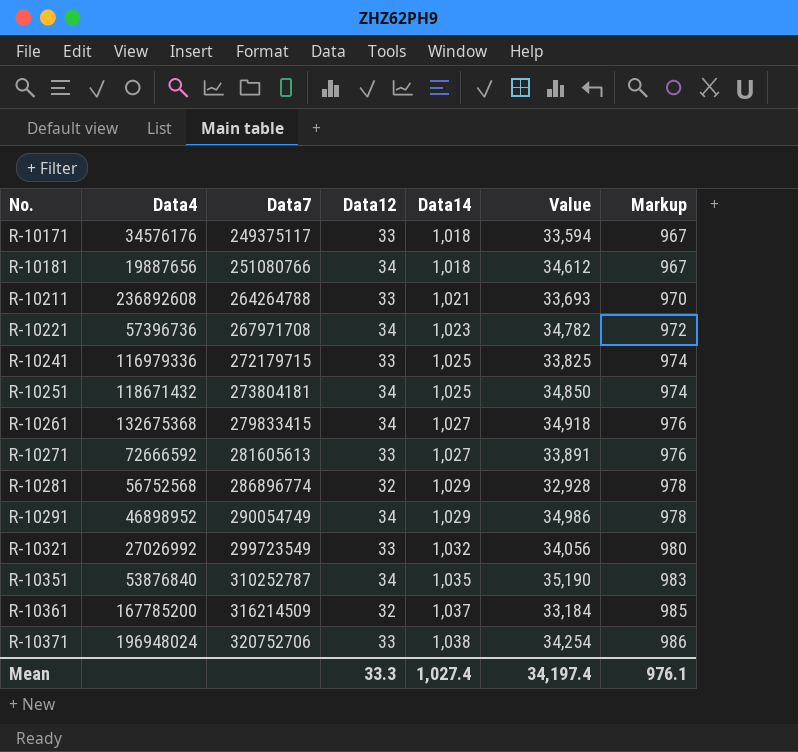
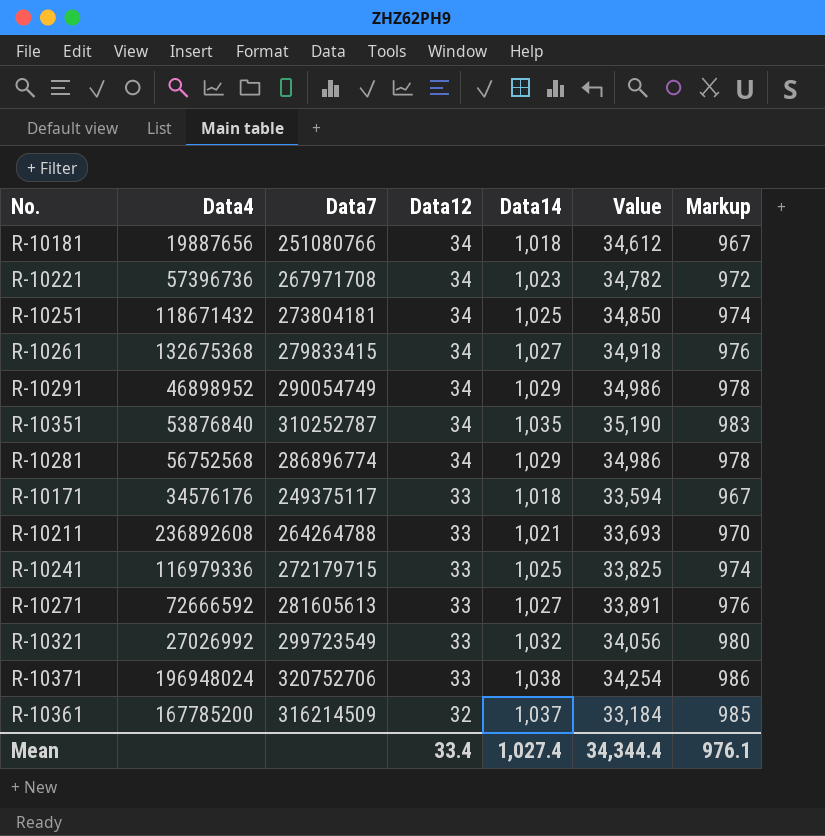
row order: No. ascending -> Data12 descending
R-10281 | Data12: 32 -> 34
R-10281 | Value: 32,928 -> 34,986
Mean | Data12: 33.3 -> 33.4
Mean | Value: 34,197.4 -> 34,344.4

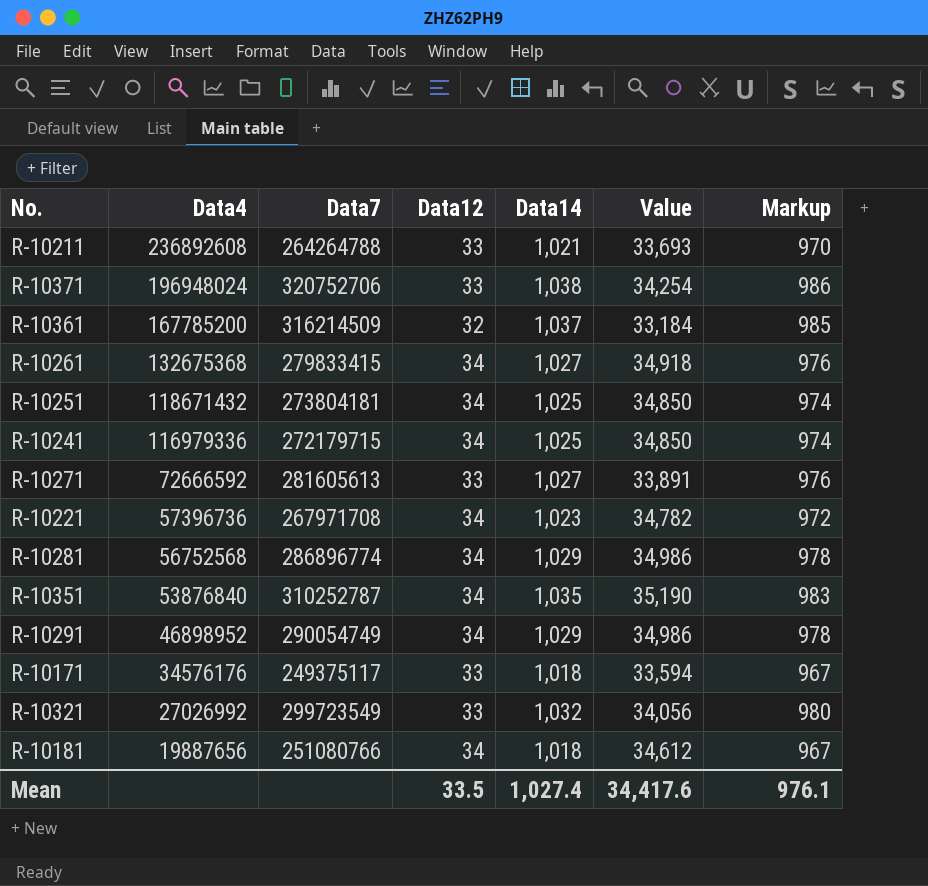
row order: Data12 descending -> Data4 descending
R-10241 | Data12: 33 -> 34
R-10241 | Value: 33,825 -> 34,850
Mean | Data12: 33.4 -> 33.5
Mean | Value: 34,344.4 -> 34,417.6

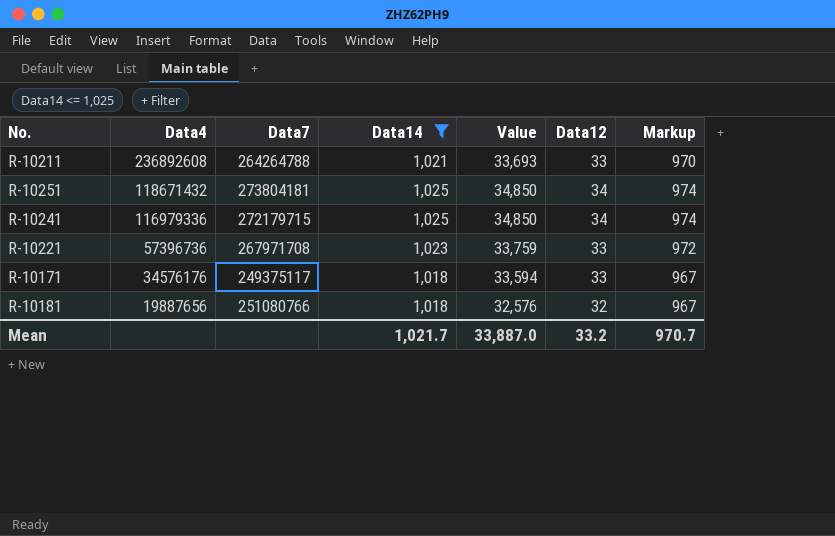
filter: none -> Data14 <= 1,025
column Data12 | position: 4 -> 6
R-10221 | Value: 34,782 -> 33,759
R-10221 | Data12: 34 -> 33
R-10181 | Value: 34,612 -> 32,576
R-10181 | Data12: 34 -> 32
Mean | Data14: 1,027.4 -> 1,021.7
Mean | Value: 34,417.6 -> 33,887.0
Mean | Data12: 33.5 -> 33.2
Mean | Markup: 976.1 -> 970.7

